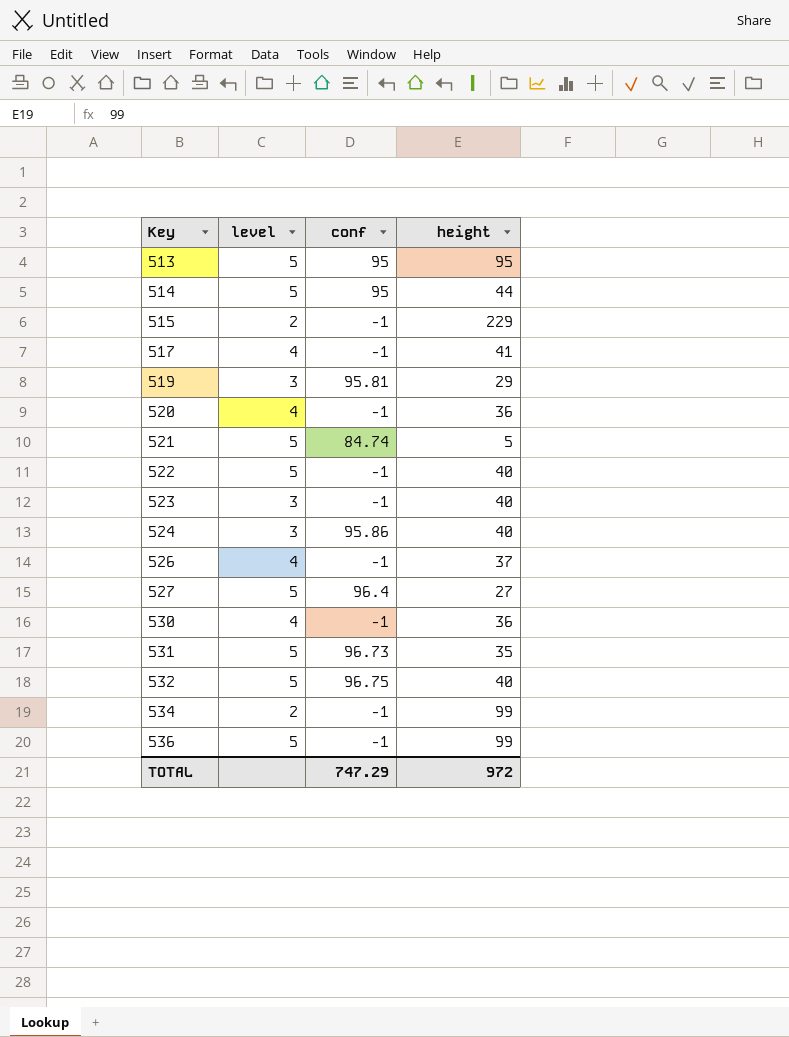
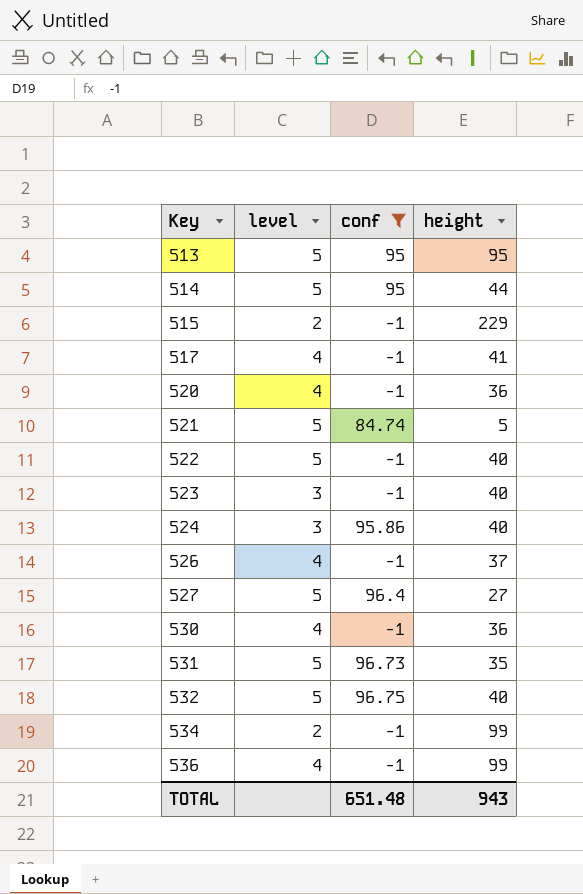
filter: none -> conf != 95.81
536 | level: 5 -> 4
TOTAL | conf: 747.29 -> 651.48
TOTAL | height: 972 -> 943

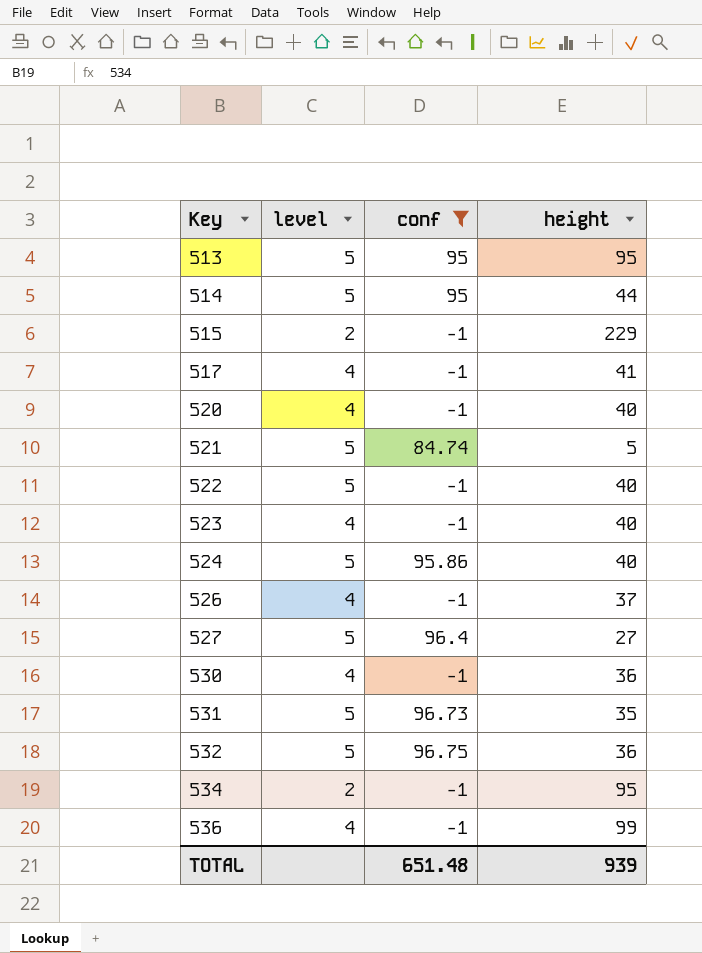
520 | height: 36 -> 40
523 | level: 3 -> 4
524 | level: 3 -> 5
532 | height: 40 -> 36
534 | height: 99 -> 95
TOTAL | height: 943 -> 939

